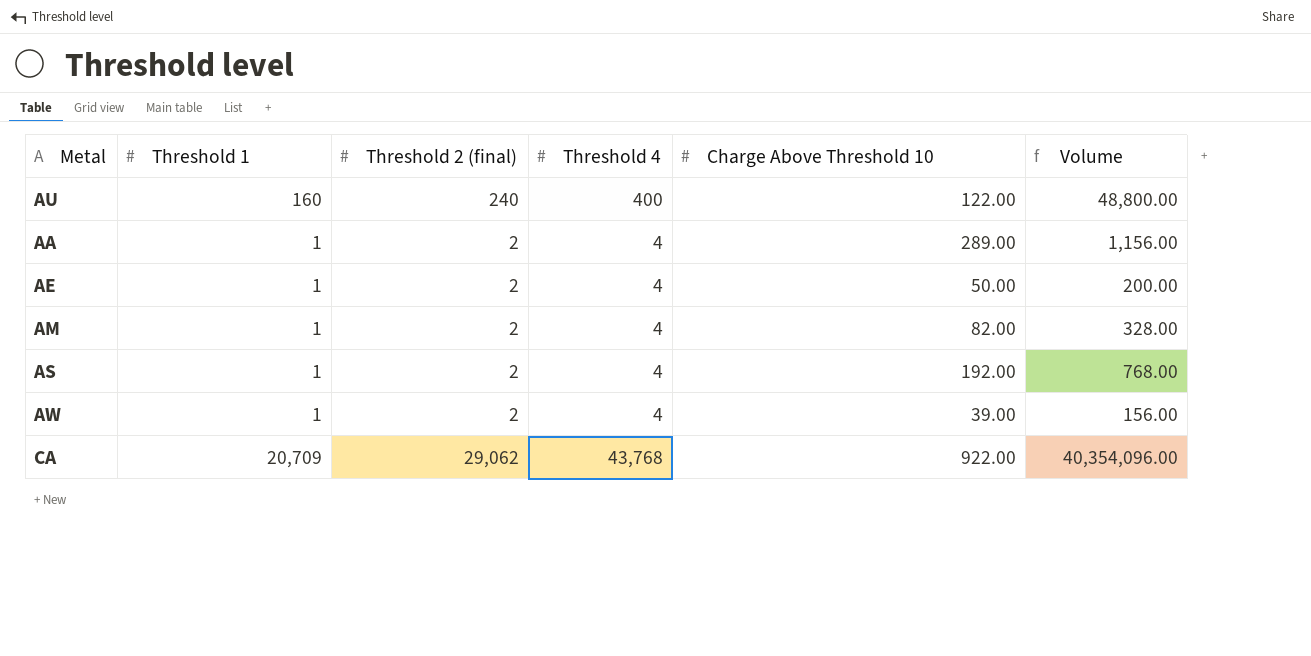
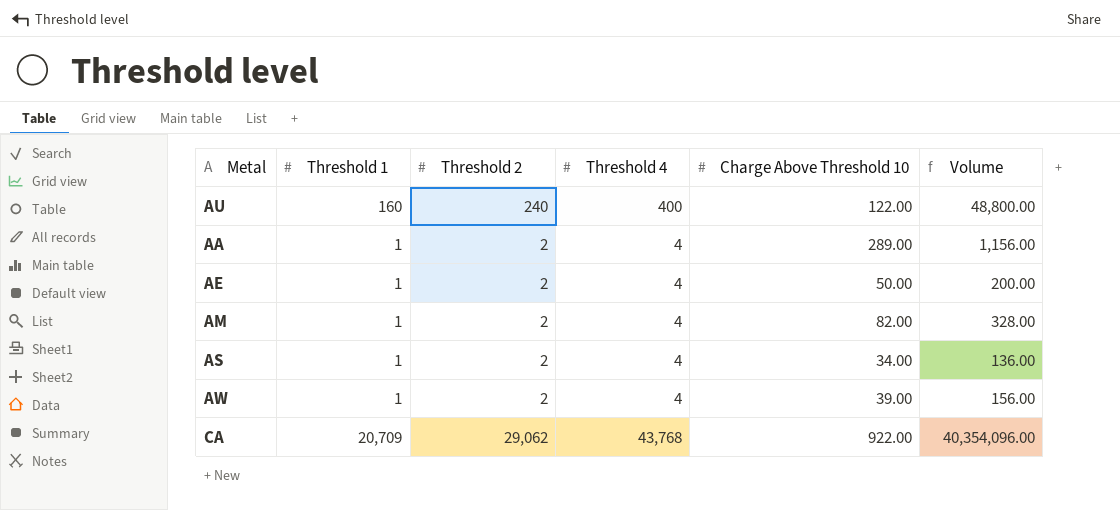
column name: Threshold 2 (final) -> Threshold 2
AS | Charge Above Threshold 10: 192.00 -> 34.00
AS | Volume: 768.00 -> 136.00

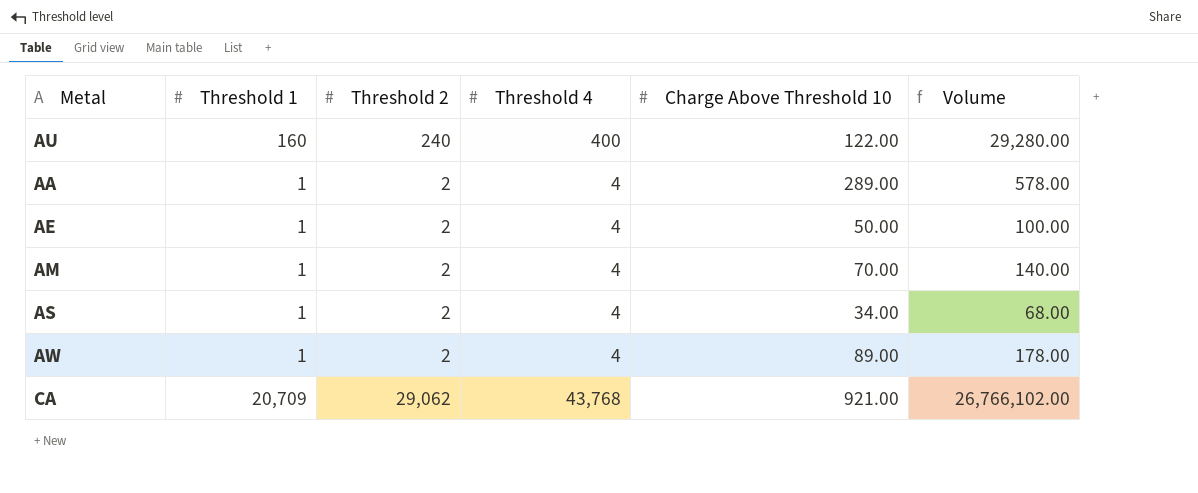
column Volume | formula: [Threshold 4] * [Charge Above Threshold 10] -> [Threshold 2] * [Charge Above Threshold 10]
AM | Charge Above Threshold 10: 82.00 -> 70.00
AW | Charge Above Threshold 10: 39.00 -> 89.00
CA | Charge Above Threshold 10: 922.00 -> 921.00

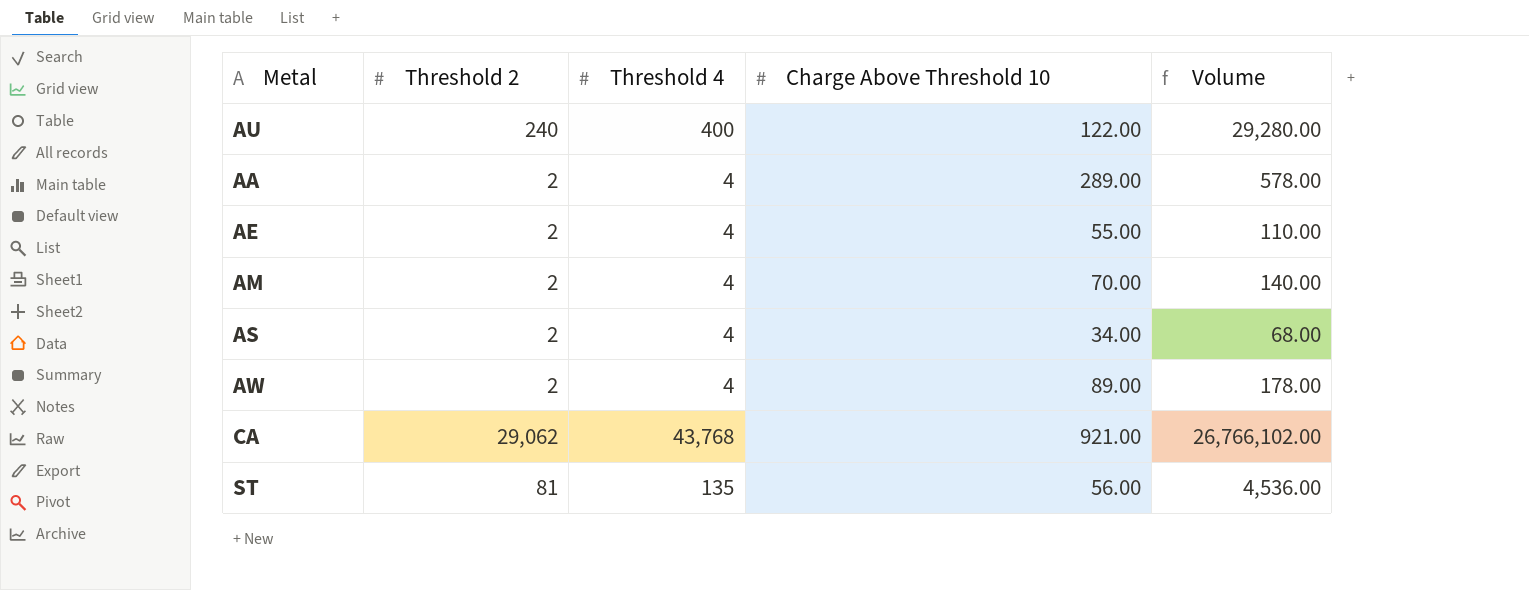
column Threshold 1 | position: 2 -> none
AE | Charge Above Threshold 10: 50.00 -> 55.00
AE | Volume: 100.00 -> 110.00
row ST: none -> 81 | 135 | 56.00 | 4,536.00

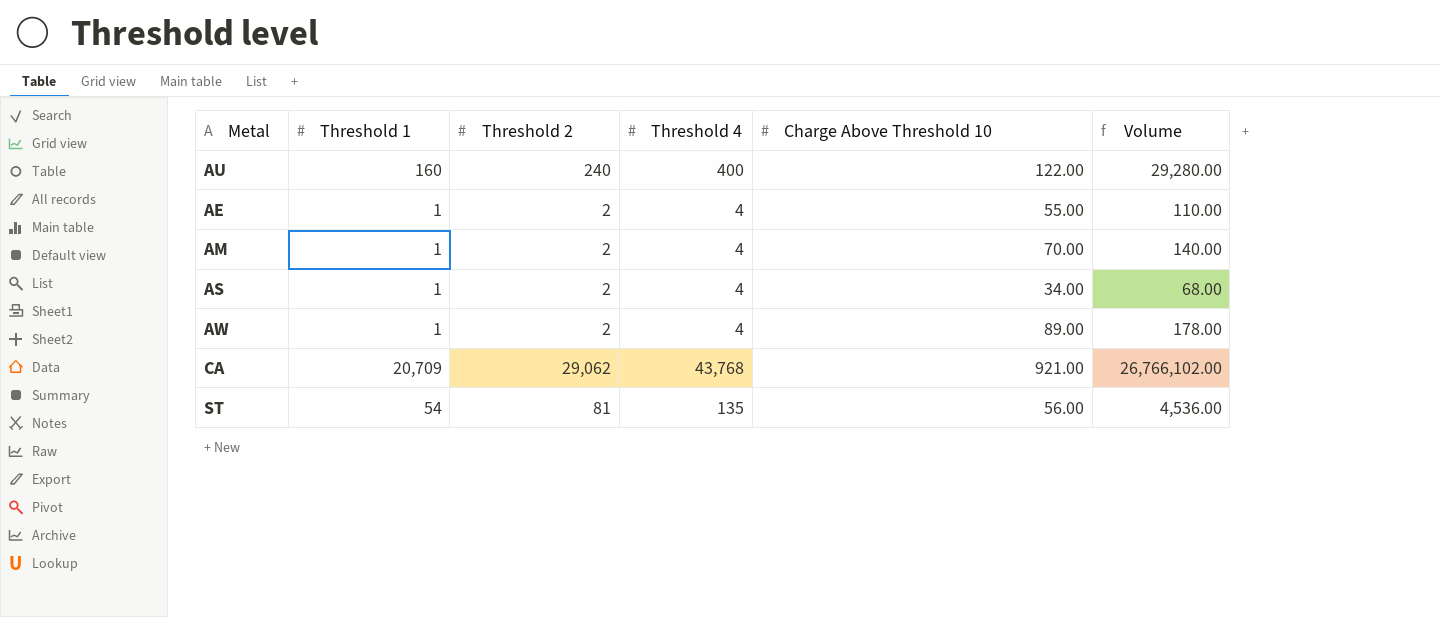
column Threshold 1 | position: none -> 2
row AA: 2 | 4 | 289.00 | 578.00 -> none

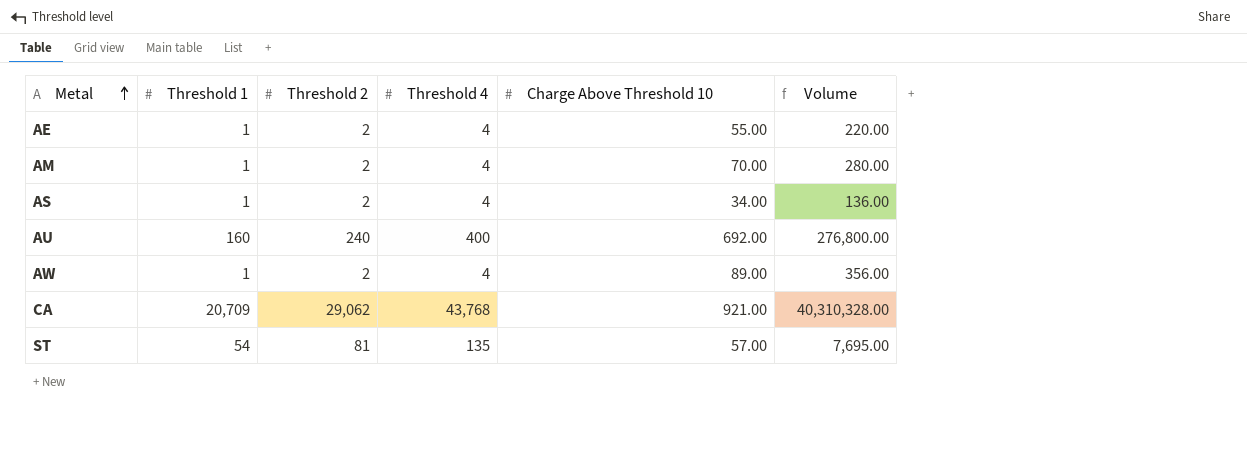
row order: none -> Metal ascending
column Volume | formula: [Threshold 2] * [Charge Above Threshold 10] -> [Threshold 4] * [Charge Above Threshold 10]
AU | Charge Above Threshold 10: 122.00 -> 692.00
ST | Charge Above Threshold 10: 56.00 -> 57.00

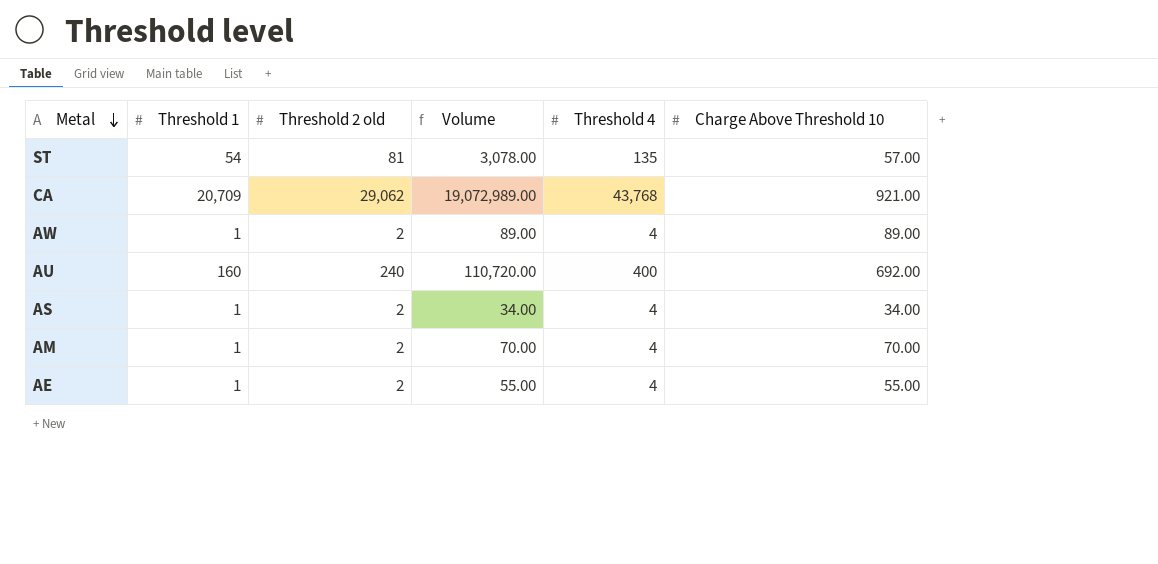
row order: Metal ascending -> Metal descending
column name: Threshold 2 -> Threshold 2 old
column Volume | formula: [Threshold 4] * [Charge Above Threshold 10] -> [Threshold 1] * [Charge Above Threshold 10]
column Volume | position: 6 -> 4

